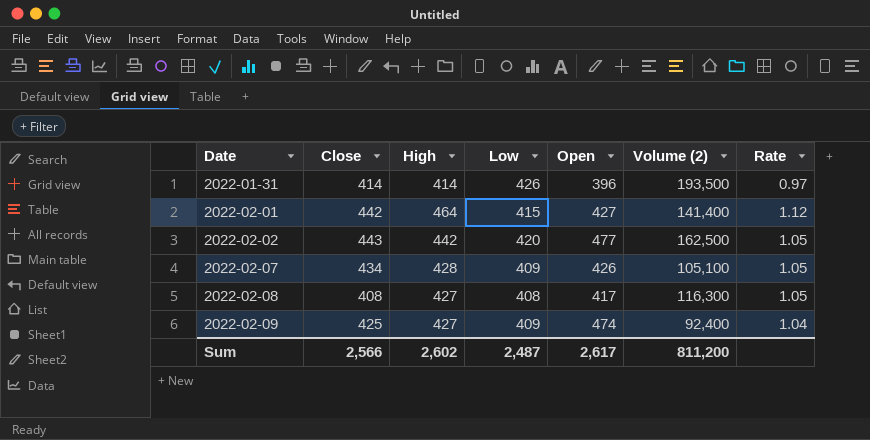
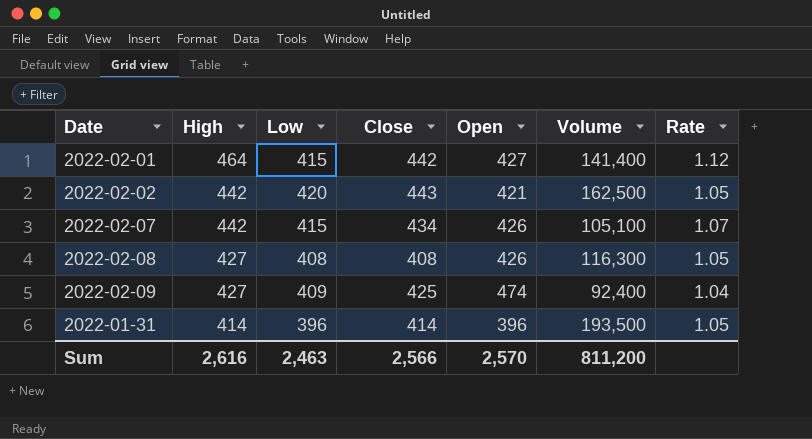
row order: Date ascending -> High descending
column Close | position: 2 -> 4
column name: Volume (2) -> Volume
2022-02-02 | Open: 477 -> 421
2022-02-07 | High: 428 -> 442
2022-02-07 | Low: 409 -> 415
2022-02-07 | Rate: 1.05 -> 1.07
2022-02-08 | Open: 417 -> 426
2022-01-31 | Low: 426 -> 396
2022-01-31 | Rate: 0.97 -> 1.05
Sum | High: 2,602 -> 2,616
Sum | Low: 2,487 -> 2,463
Sum | Open: 2,617 -> 2,570

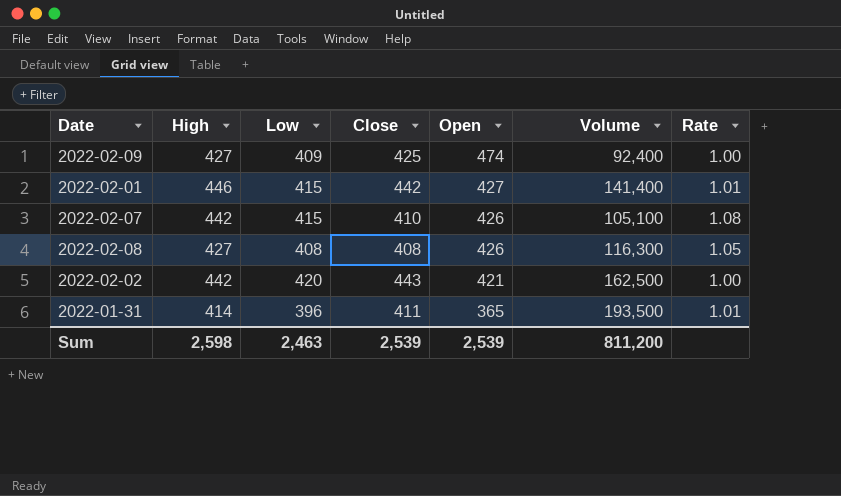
row order: High descending -> Open descending
column Rate | formula: [High] / [Low] -> [High] / [Close]
2022-02-01 | High: 464 -> 446
2022-02-07 | Close: 434 -> 410
2022-01-31 | Close: 414 -> 411
2022-01-31 | Open: 396 -> 365
Sum | High: 2,616 -> 2,598
Sum | Close: 2,566 -> 2,539
Sum | Open: 2,570 -> 2,539

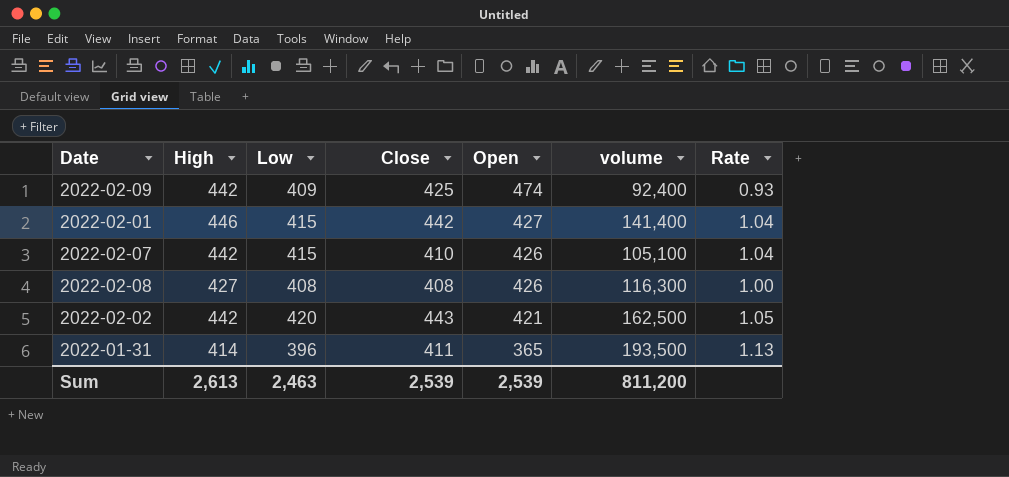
column name: Volume -> volume
column Rate | formula: [High] / [Close] -> [High] / [Open]
2022-02-09 | High: 427 -> 442
Sum | High: 2,598 -> 2,613

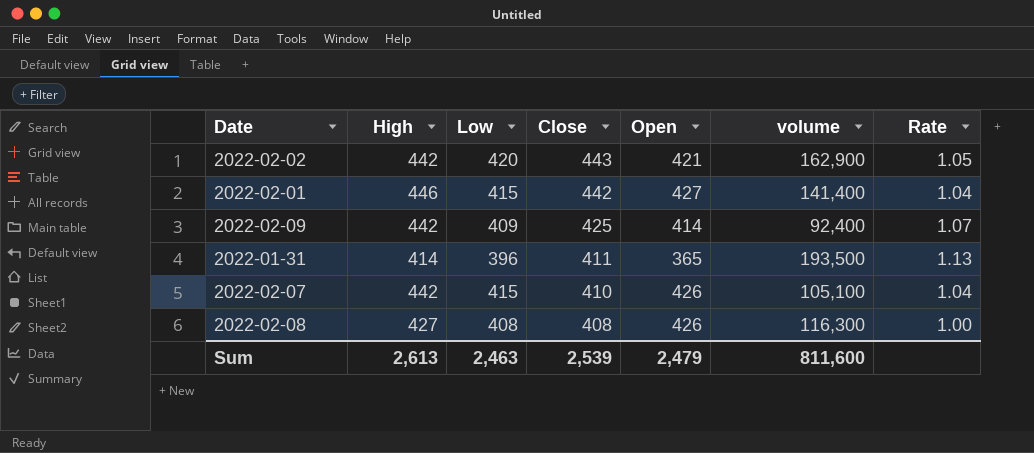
row order: Open descending -> Close descending
2022-02-02 | volume: 162,500 -> 162,900
2022-02-09 | Open: 474 -> 414
2022-02-09 | Rate: 0.93 -> 1.07
Sum | Open: 2,539 -> 2,479
Sum | volume: 811,200 -> 811,600

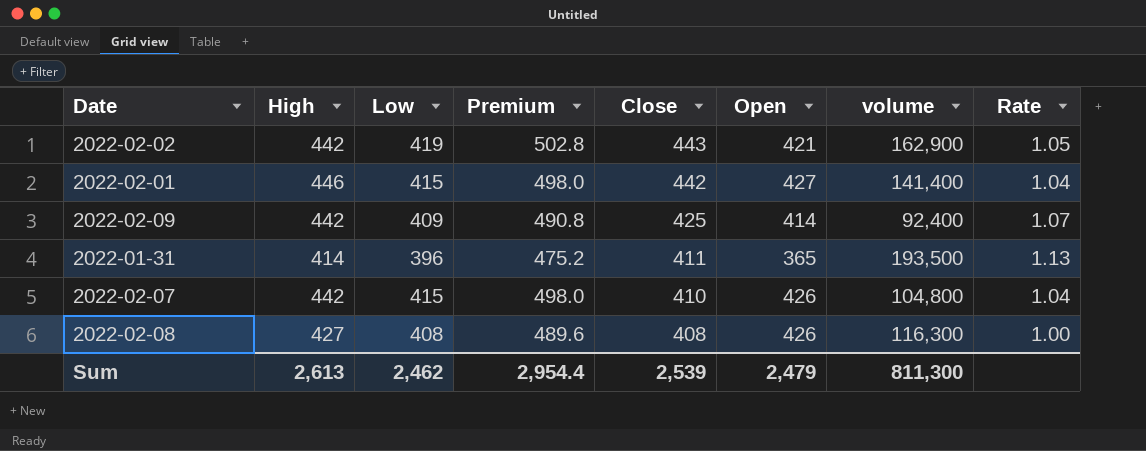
column Premium | formula: none -> [Low] * 1.2
2022-02-02 | Low: 420 -> 419
2022-02-07 | volume: 105,100 -> 104,800
Sum | Low: 2,463 -> 2,462
Sum | volume: 811,600 -> 811,300

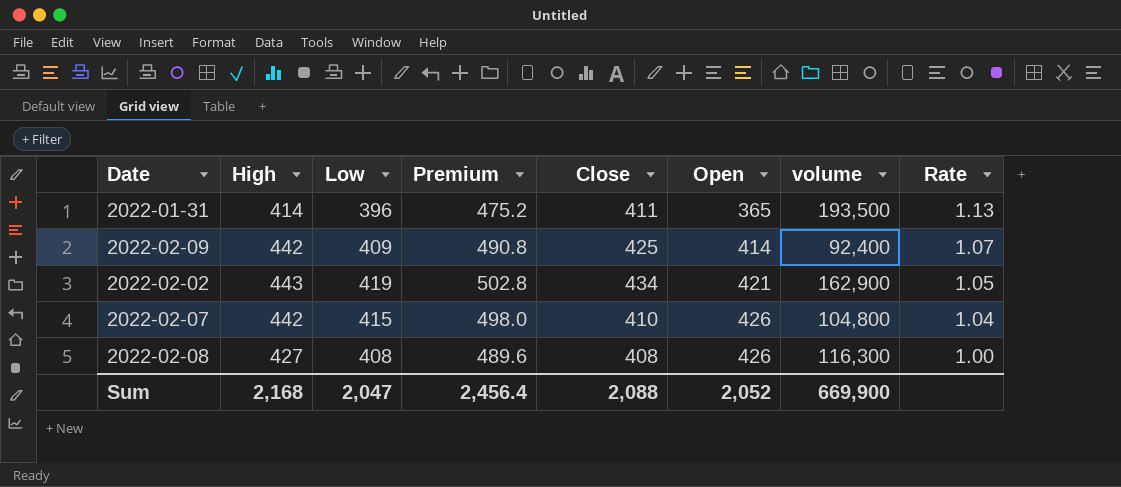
row order: Close descending -> Open ascending
row 2022-02-01: 446 | 415 | 498.0 | 442 | 427 | 141,400 | 1.04 -> none
2022-02-02 | High: 442 -> 443
2022-02-02 | Close: 443 -> 434
Sum | High: 2,613 -> 2,168
Sum | Low: 2,462 -> 2,047
Sum | Premium: 2,954.4 -> 2,456.4
Sum | Close: 2,539 -> 2,088
Sum | Open: 2,479 -> 2,052
Sum | volume: 811,300 -> 669,900

